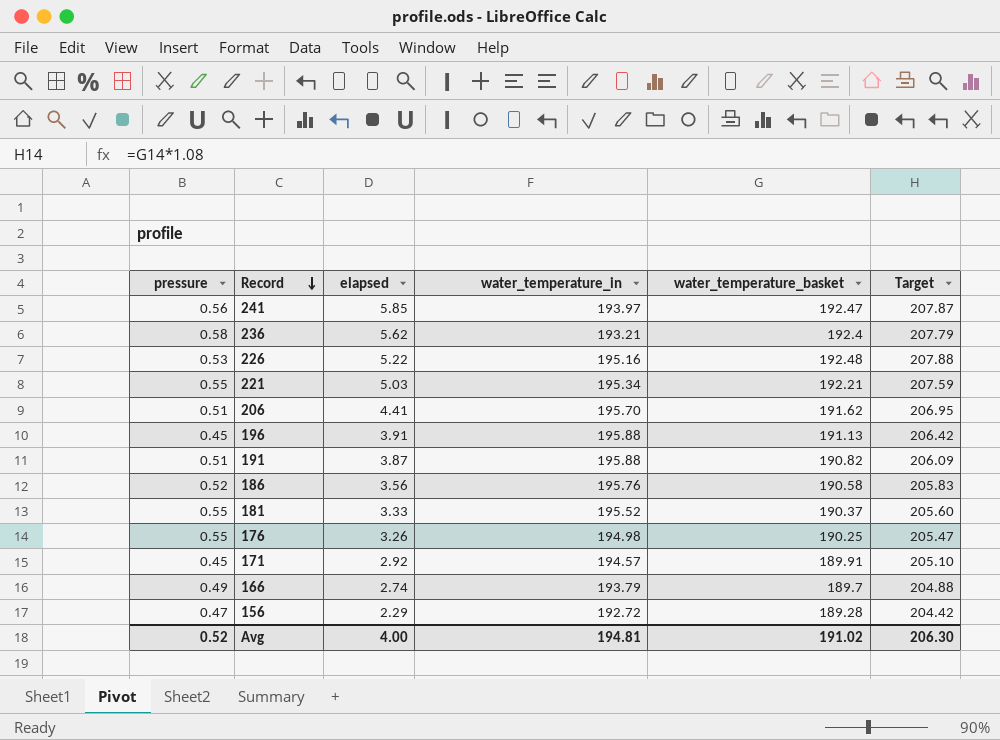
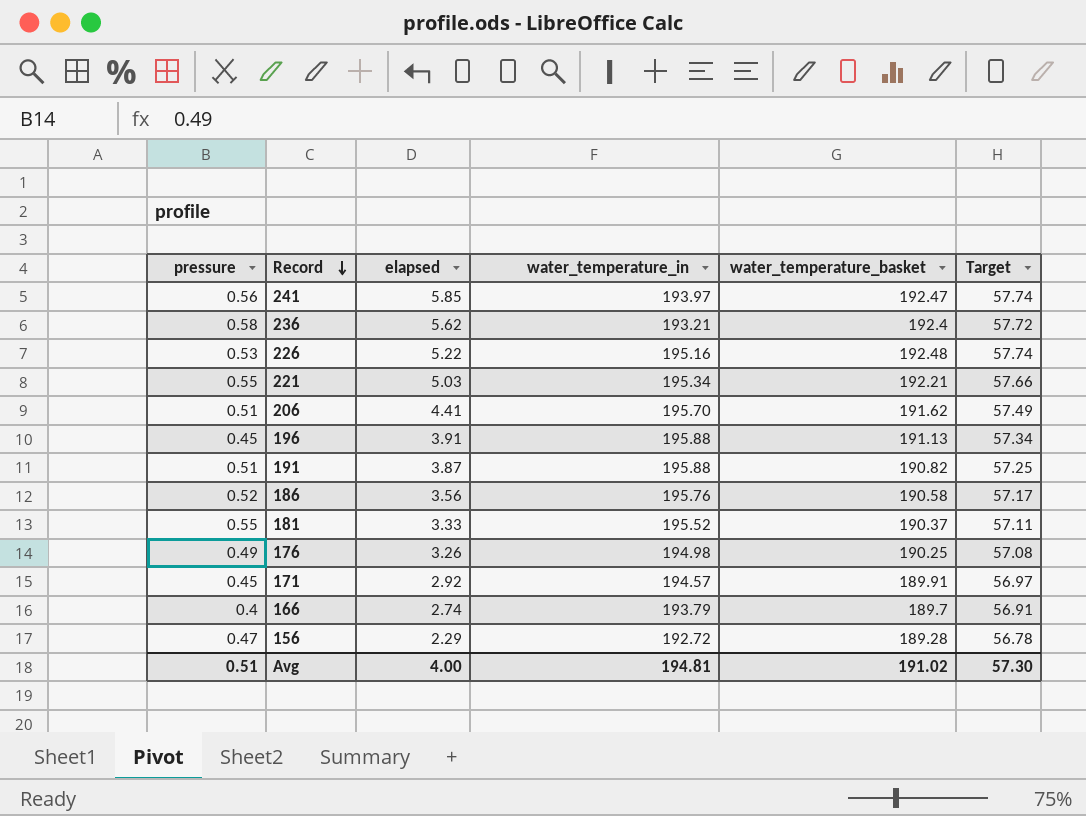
column Target | formula: [water_temperature_basket] * 1.08 -> [water_temperature_basket] * 0.3
176 | pressure: 0.55 -> 0.49
166 | pressure: 0.49 -> 0.4
Avg | pressure: 0.52 -> 0.51
Avg | Target: 206.30 -> 57.30

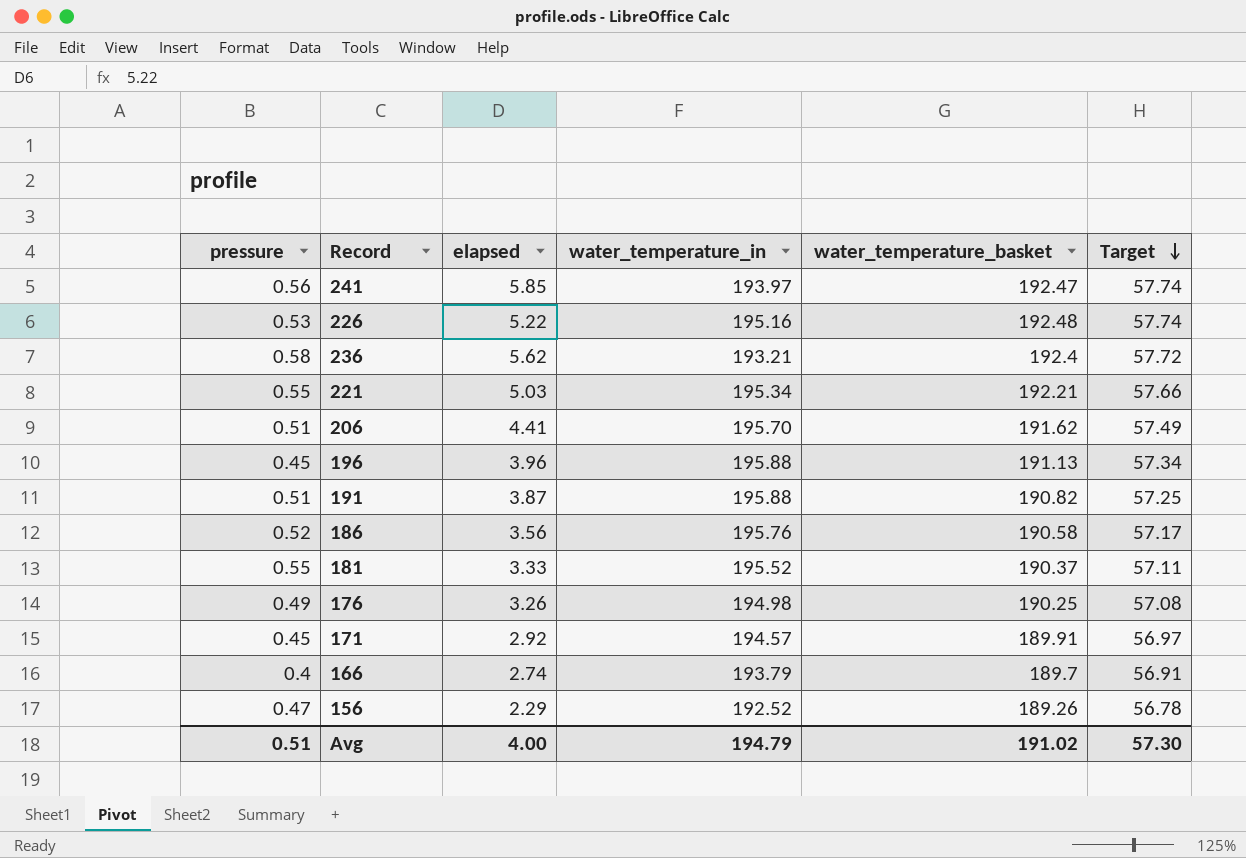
row order: Record descending -> Target descending
196 | elapsed: 3.91 -> 3.96
156 | water_temperature_in: 192.72 -> 192.52
156 | water_temperature_basket: 189.28 -> 189.26
Avg | water_temperature_in: 194.81 -> 194.79

